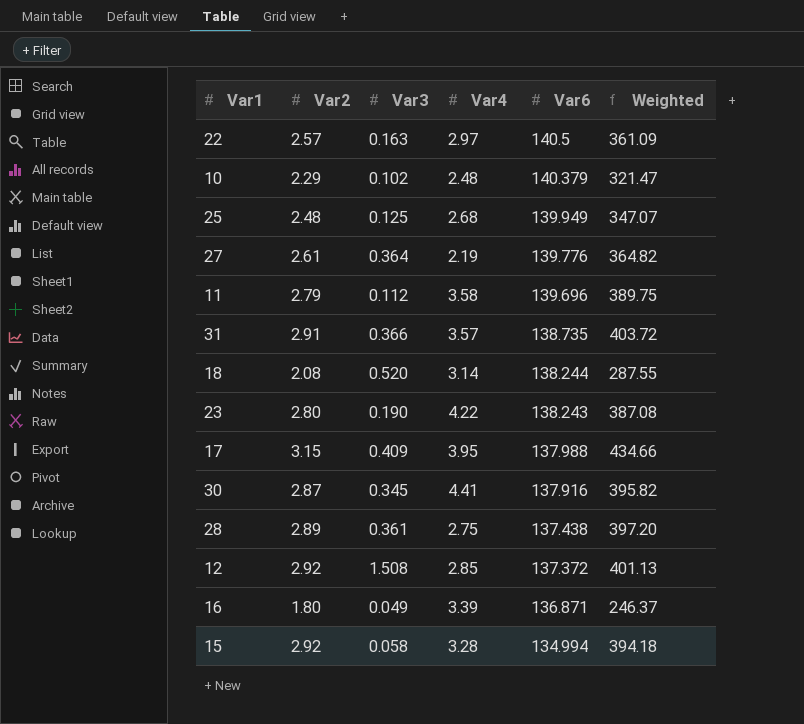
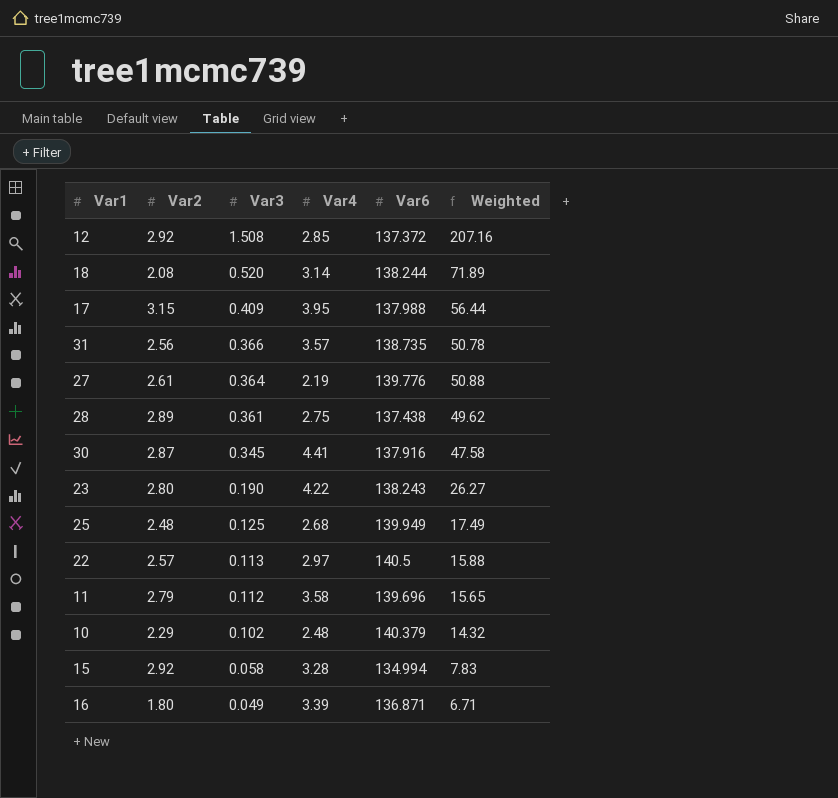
row order: Var6 descending -> Var3 descending
column Weighted | formula: [Var2] * [Var6] -> [Var3] * [Var6]
31 | Var2: 2.91 -> 2.56
22 | Var3: 0.163 -> 0.113

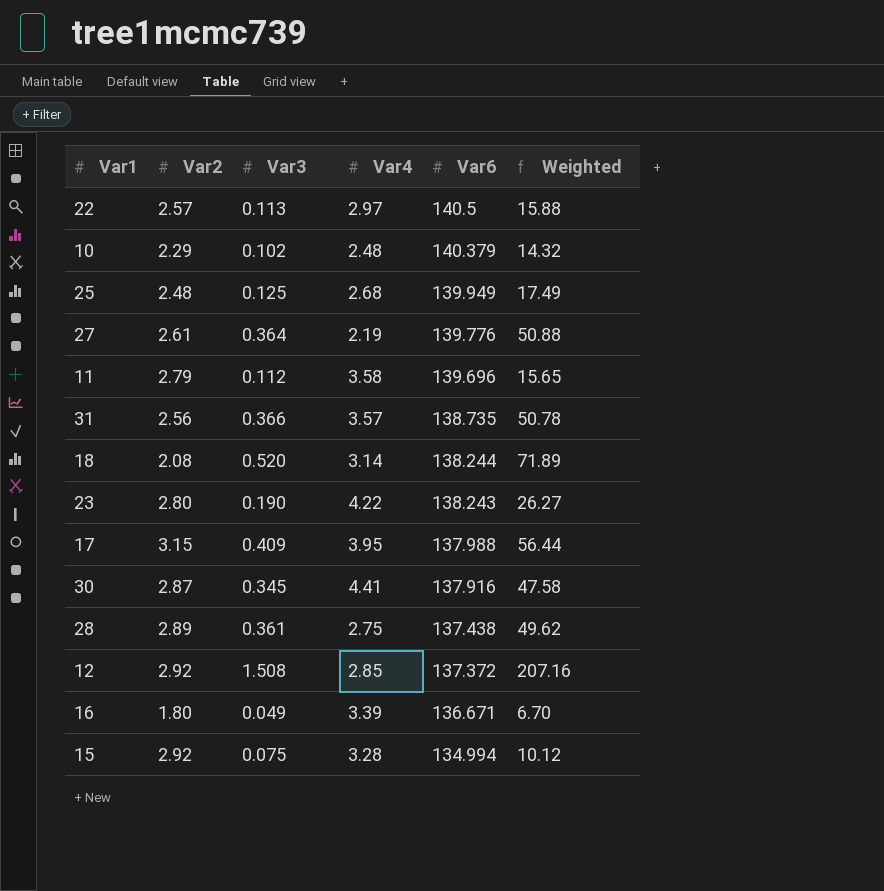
row order: Var3 descending -> Var6 descending
16 | Var6: 136.871 -> 136.671
16 | Weighted: 6.71 -> 6.70
15 | Var3: 0.058 -> 0.075
15 | Weighted: 7.83 -> 10.12

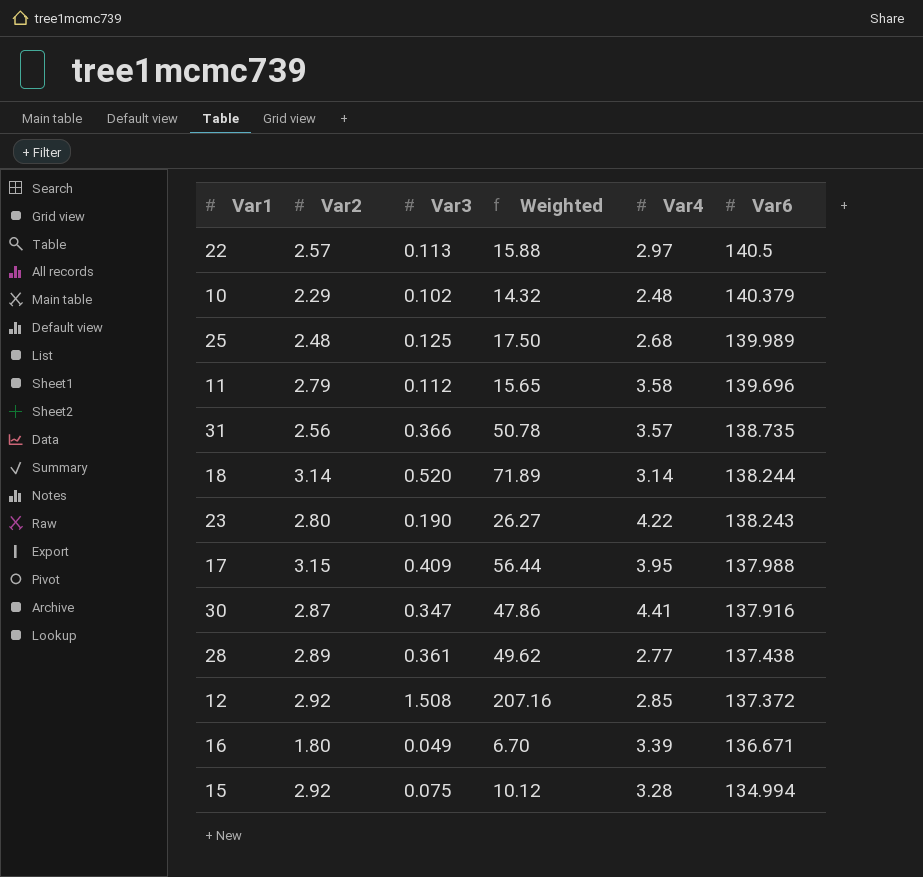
column Weighted | position: 6 -> 4
row 27: 2.61 | 0.364 | 2.19 | 139.776 | 50.88 -> none
25 | Weighted: 17.49 -> 17.50
25 | Var6: 139.949 -> 139.989
18 | Var2: 2.08 -> 3.14
30 | Var3: 0.345 -> 0.347
30 | Weighted: 47.58 -> 47.86
28 | Var4: 2.75 -> 2.77

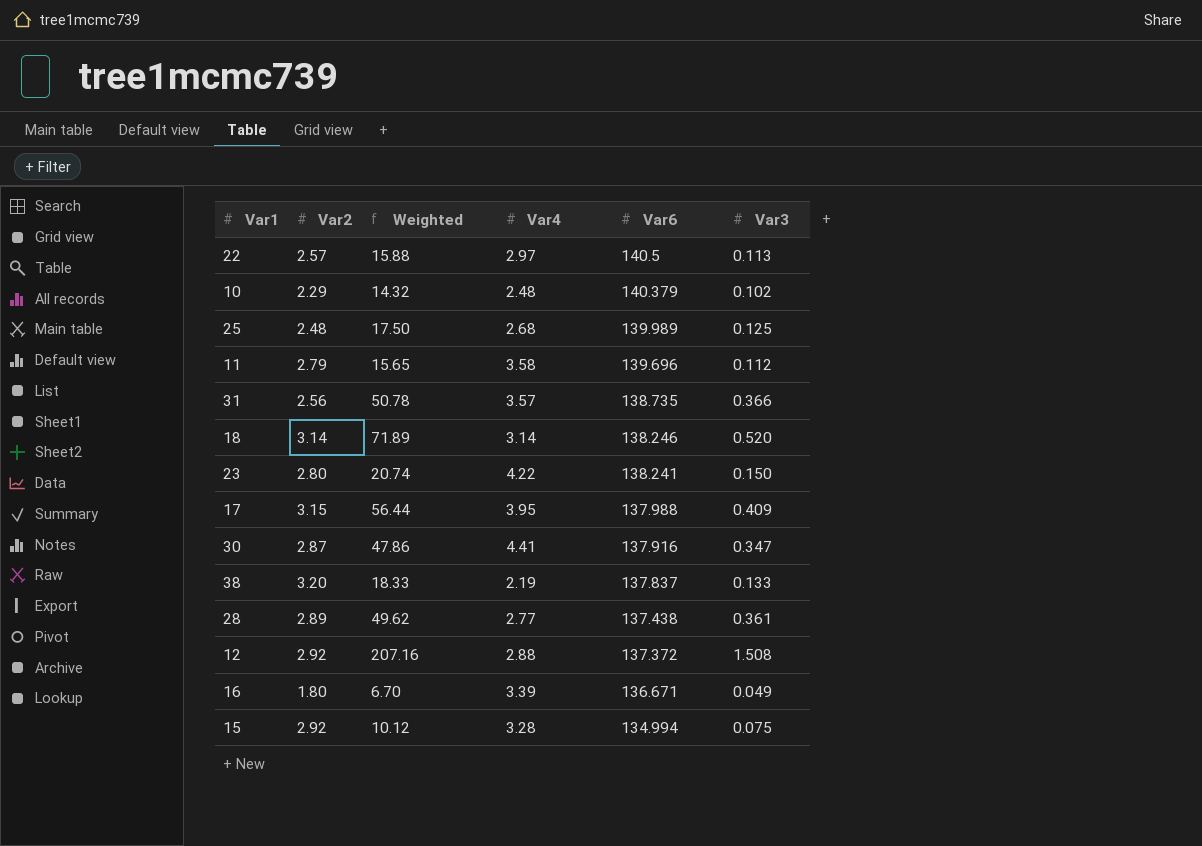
column Var3 | position: 3 -> 6
18 | Var6: 138.244 -> 138.246
23 | Weighted: 26.27 -> 20.74
23 | Var6: 138.243 -> 138.241
23 | Var3: 0.190 -> 0.150
row 38: none -> 3.20 | 18.33 | 2.19 | 137.837 | 0.133
12 | Var4: 2.85 -> 2.88

